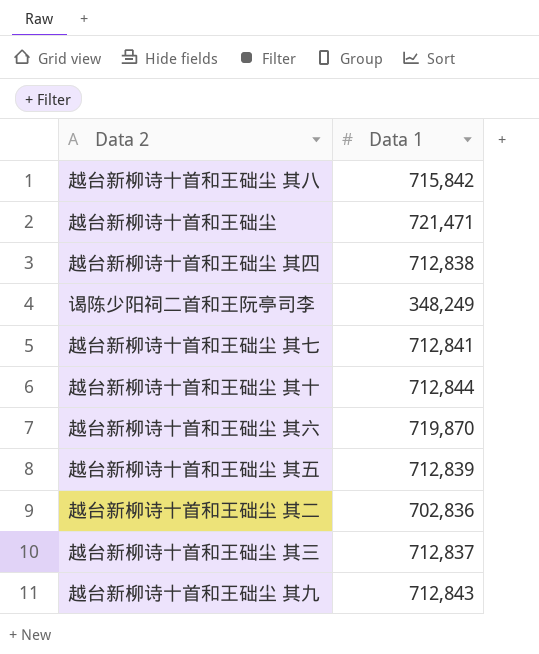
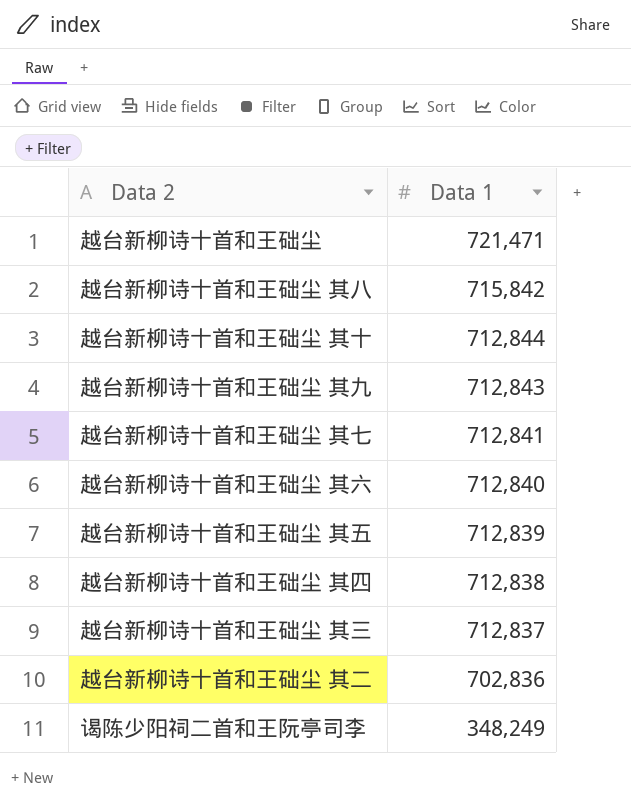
row order: none -> Data 1 descending
越台新柳诗十首和王础尘 其六 | Data 1: 719,870 -> 712,840

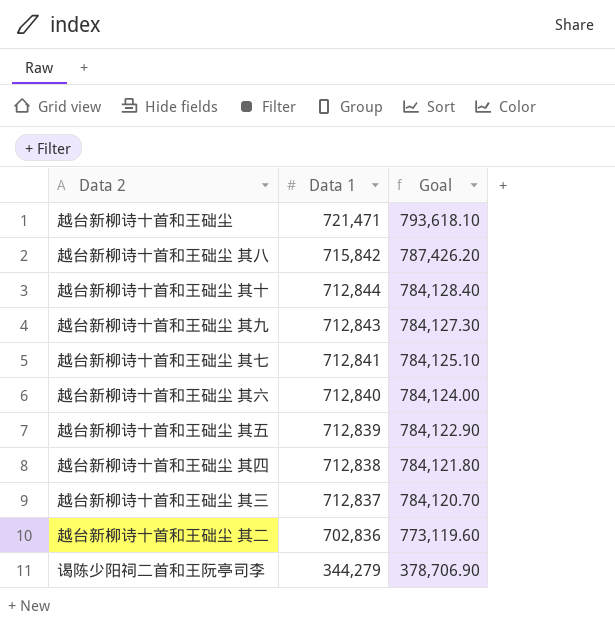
column Goal | formula: none -> [Data 1] * 1.1
谒陈少阳祠二首和王阮亭司李 | Data 1: 348,249 -> 344,279

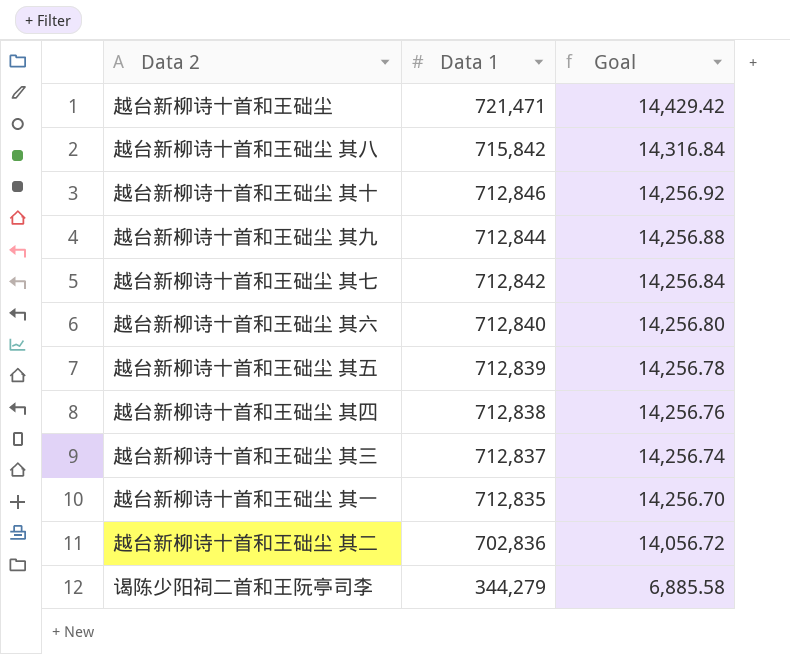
column Goal | formula: [Data 1] * 1.1 -> [Data 1] * 0.02
越台新柳诗十首和王础尘 其十 | Data 1: 712,844 -> 712,846
越台新柳诗十首和王础尘 其九 | Data 1: 712,843 -> 712,844
越台新柳诗十首和王础尘 其七 | Data 1: 712,841 -> 712,842
row 越台新柳诗十首和王础尘 其一: none -> 712,835 | 14,256.70

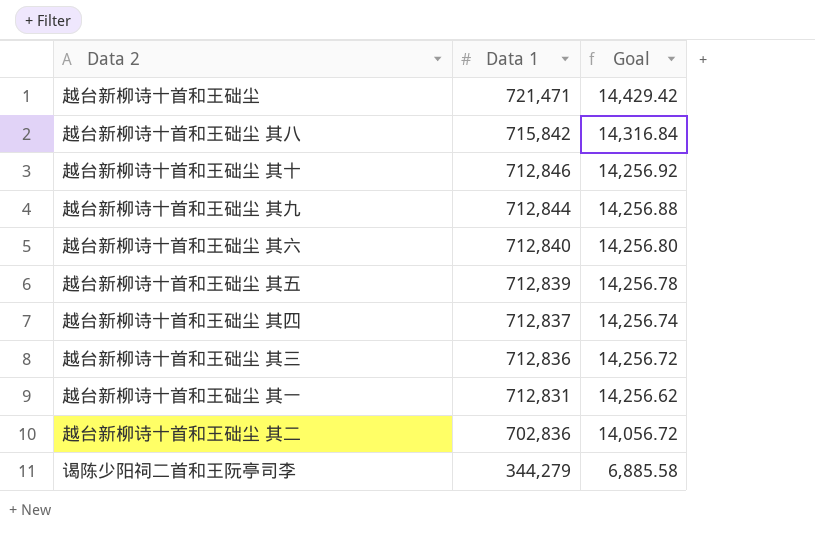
row 越台新柳诗十首和王础尘 其七: 712,842 | 14,256.84 -> none
越台新柳诗十首和王础尘 其四 | Data 1: 712,838 -> 712,837
越台新柳诗十首和王础尘 其四 | Goal: 14,256.76 -> 14,256.74
越台新柳诗十首和王础尘 其三 | Data 1: 712,837 -> 712,836
越台新柳诗十首和王础尘 其三 | Goal: 14,256.74 -> 14,256.72
越台新柳诗十首和王础尘 其一 | Data 1: 712,835 -> 712,831
越台新柳诗十首和王础尘 其一 | Goal: 14,256.70 -> 14,256.62

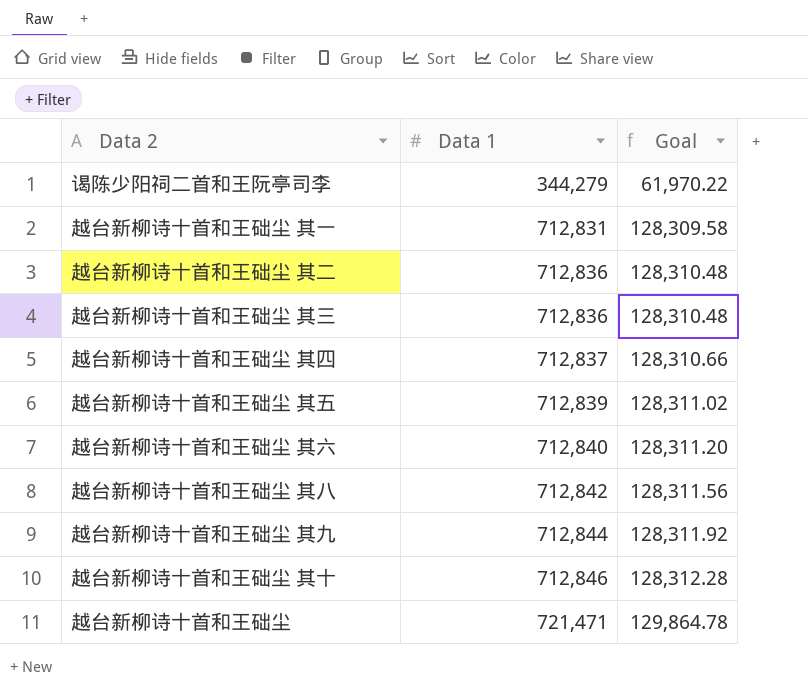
row order: Data 1 descending -> Data 1 ascending
column Goal | formula: [Data 1] * 0.02 -> [Data 1] * 0.18
越台新柳诗十首和王础尘 其二 | Data 1: 702,836 -> 712,836
越台新柳诗十首和王础尘 其八 | Data 1: 715,842 -> 712,842

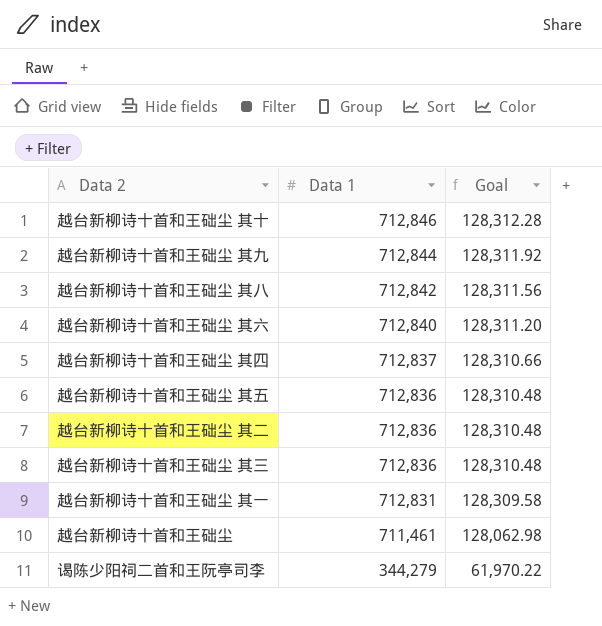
row order: Data 1 ascending -> Data 1 descending
越台新柳诗十首和王础尘 其五 | Data 1: 712,839 -> 712,836
越台新柳诗十首和王础尘 其五 | Goal: 128,311.02 -> 128,310.48
越台新柳诗十首和王础尘 | Data 1: 721,471 -> 711,461
越台新柳诗十首和王础尘 | Goal: 129,864.78 -> 128,062.98

